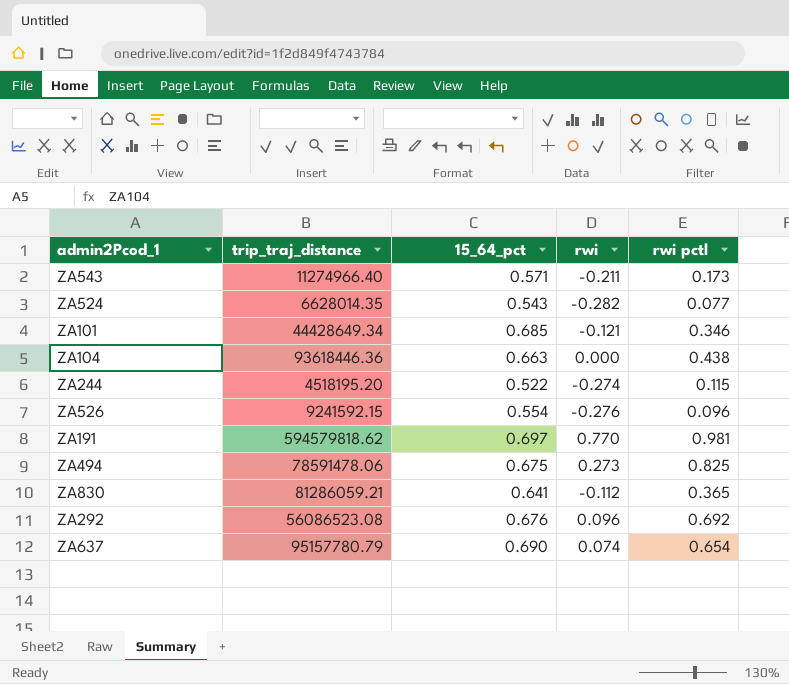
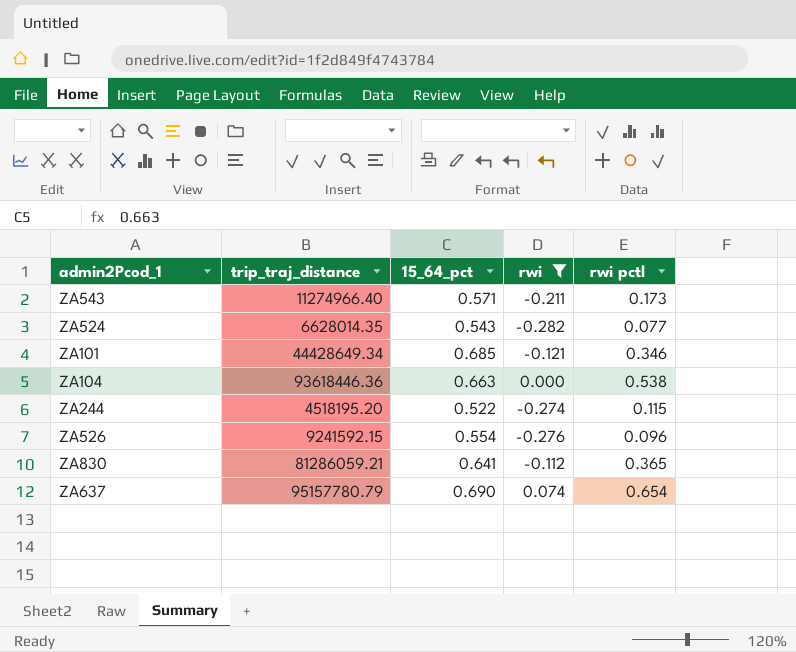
filter: none -> rwi <= 0.074
ZA104 | rwi pctl: 0.438 -> 0.538

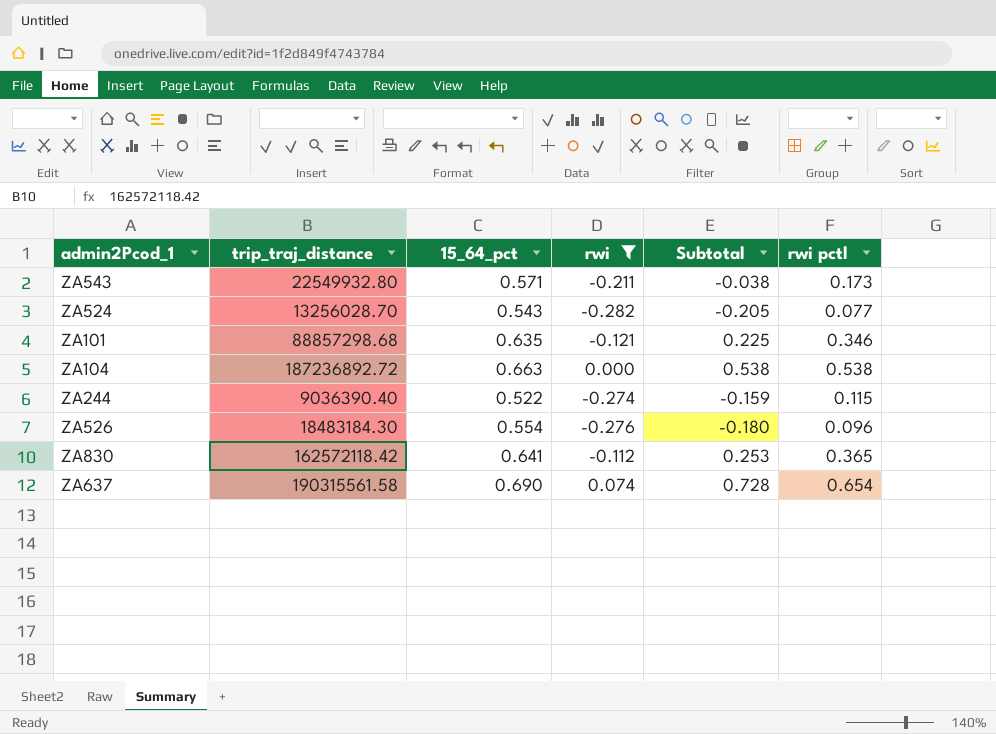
column Subtotal | formula: none -> [rwi] + [rwi pctl]
ZA543 | trip_traj_distance: 11274966.40 -> 22549932.80
ZA524 | trip_traj_distance: 6628014.35 -> 13256028.70
ZA101 | trip_traj_distance: 44428649.34 -> 88857298.68
ZA101 | 15_64_pct: 0.685 -> 0.635
ZA104 | trip_traj_distance: 93618446.36 -> 187236892.72
ZA244 | trip_traj_distance: 4518195.20 -> 9036390.40
ZA526 | trip_traj_distance: 9241592.15 -> 18483184.30
ZA830 | trip_traj_distance: 81286059.21 -> 162572118.42
ZA637 | trip_traj_distance: 95157780.79 -> 190315561.58

